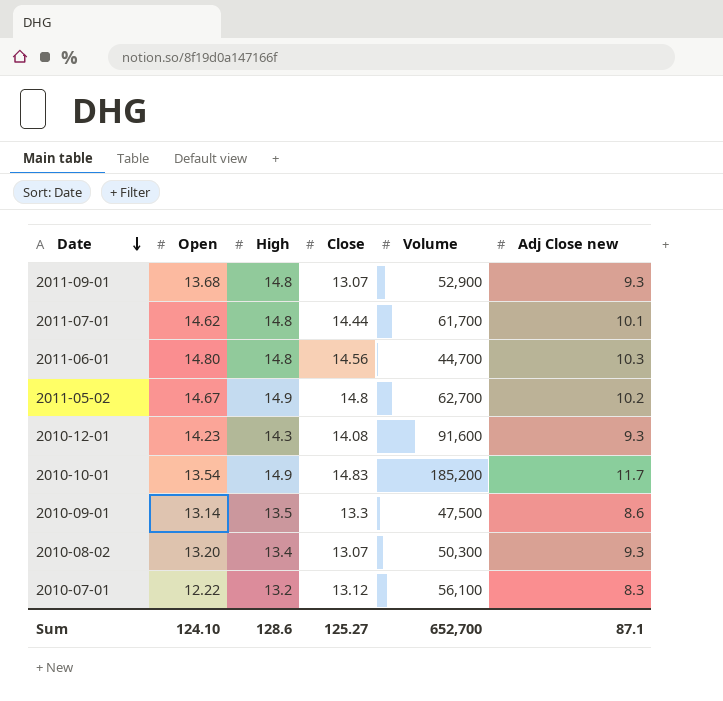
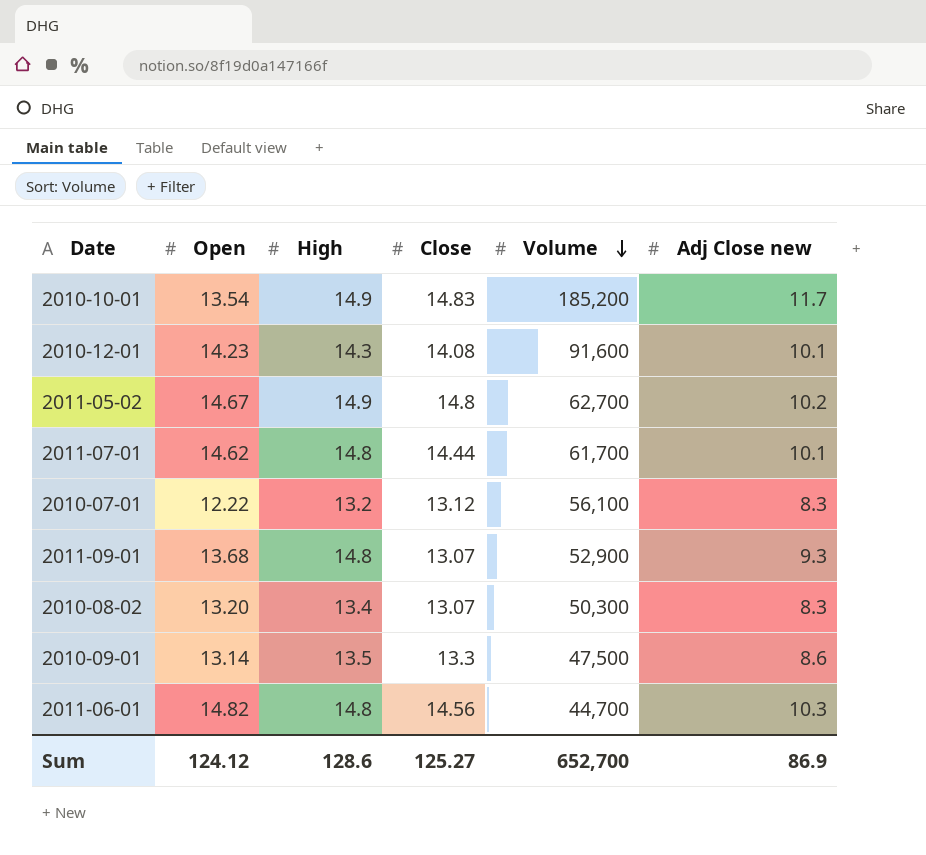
row order: Date descending -> Volume descending
2010-12-01 | Adj Close new: 9.3 -> 10.1
2010-08-02 | Adj Close new: 9.3 -> 8.3
2011-06-01 | Open: 14.80 -> 14.82
Sum | Open: 124.10 -> 124.12
Sum | Adj Close new: 87.1 -> 86.9

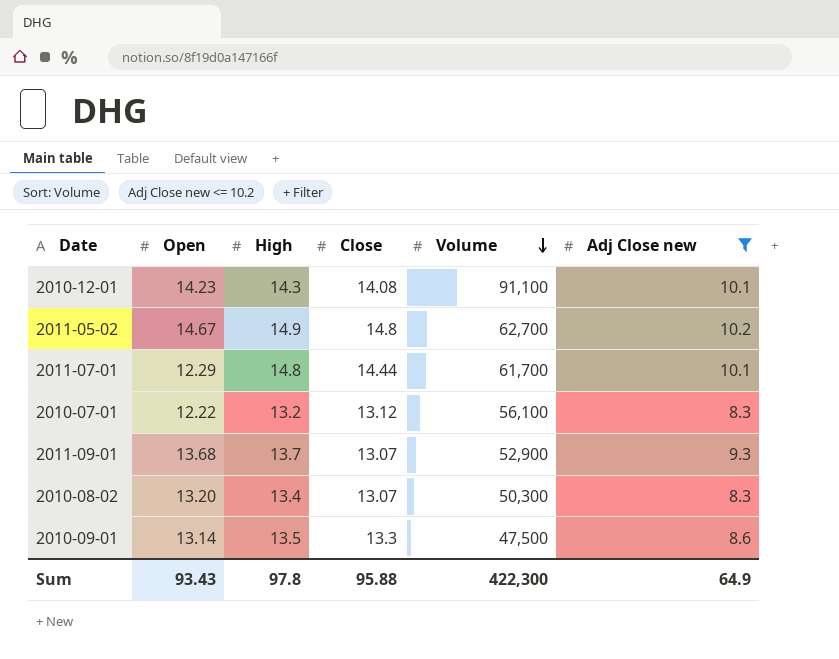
filter: none -> Adj Close new <= 10.2
2010-12-01 | Volume: 91,600 -> 91,100
2011-07-01 | Open: 14.62 -> 12.29
2011-09-01 | High: 14.8 -> 13.7
Sum | Open: 124.12 -> 93.43
Sum | High: 128.6 -> 97.8
Sum | Close: 125.27 -> 95.88
Sum | Volume: 652,700 -> 422,300
Sum | Adj Close new: 86.9 -> 64.9

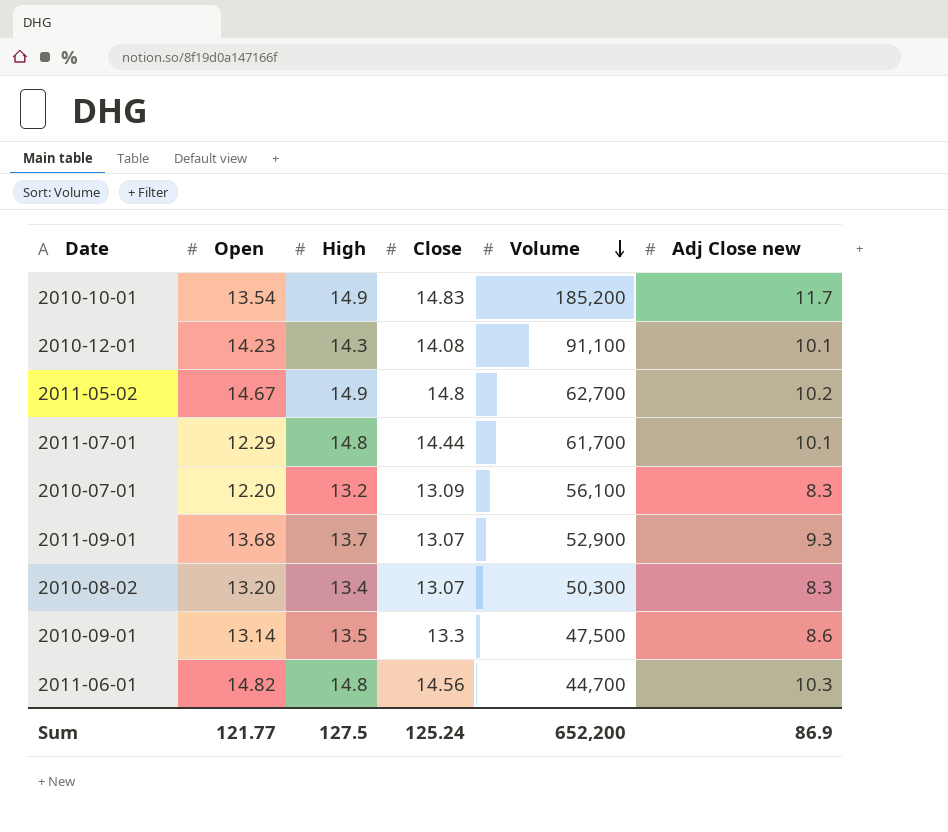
filter: Adj Close new <= 10.2 -> none
2010-07-01 | Open: 12.22 -> 12.20
2010-07-01 | Close: 13.12 -> 13.09
Sum | Open: 93.43 -> 121.77
Sum | High: 97.8 -> 127.5
Sum | Close: 95.88 -> 125.24
Sum | Volume: 422,300 -> 652,200
Sum | Adj Close new: 64.9 -> 86.9

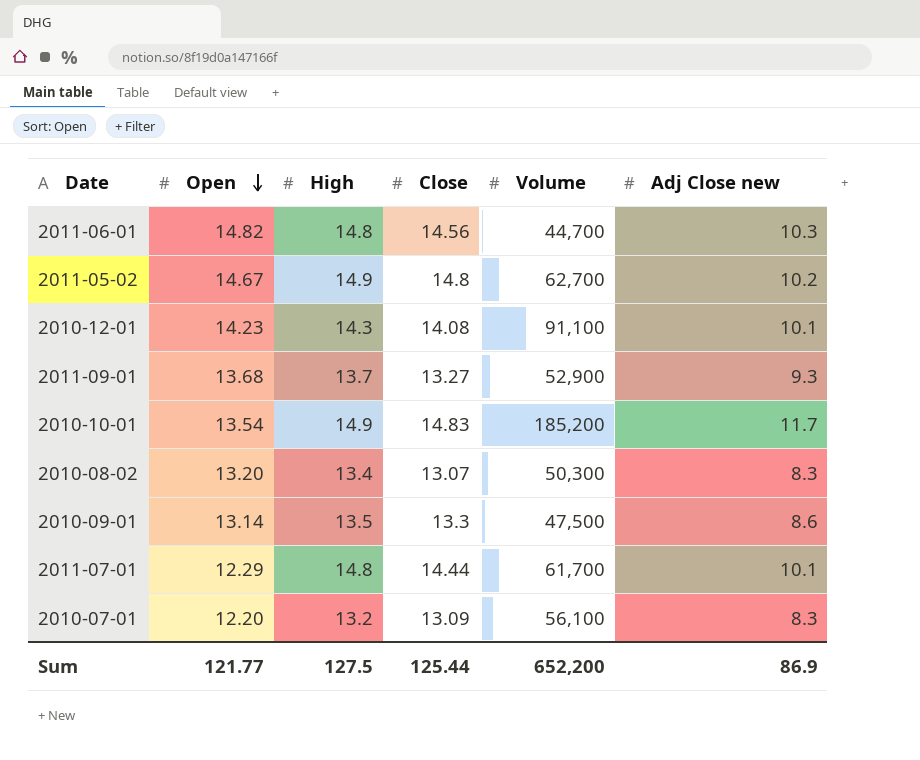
row order: Volume descending -> Open descending
2011-09-01 | Close: 13.07 -> 13.27
Sum | Close: 125.24 -> 125.44

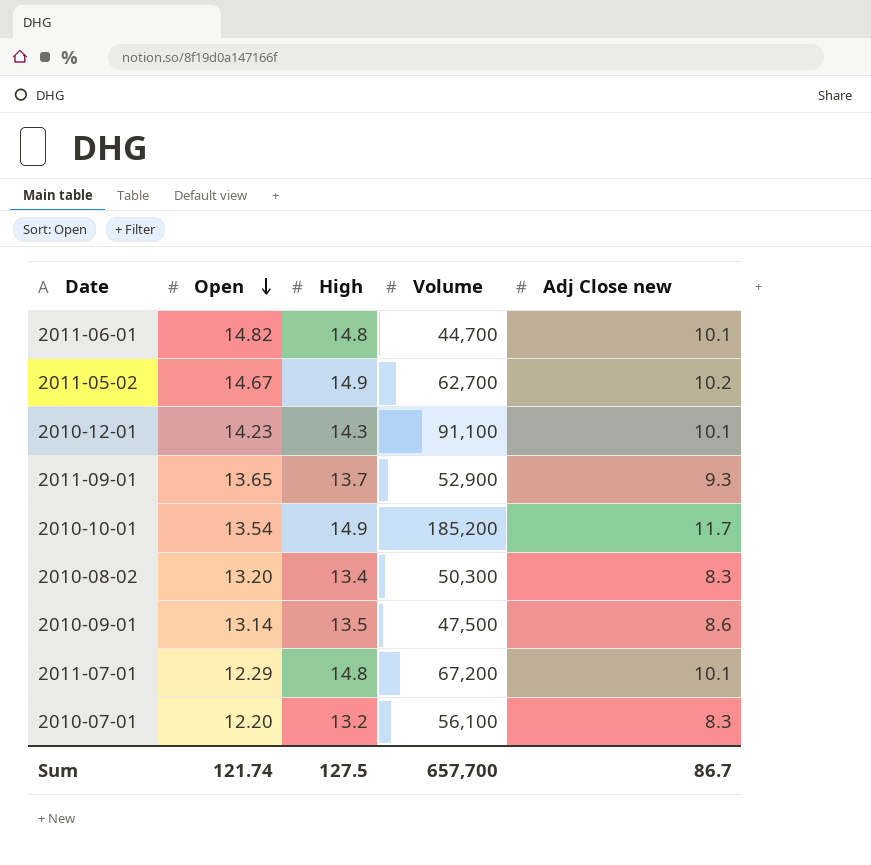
column Close | position: 4 -> none
2011-06-01 | Adj Close new: 10.3 -> 10.1
2011-09-01 | Open: 13.68 -> 13.65
2011-07-01 | Volume: 61,700 -> 67,200
Sum | Open: 121.77 -> 121.74
Sum | Volume: 652,200 -> 657,700
Sum | Adj Close new: 86.9 -> 86.7

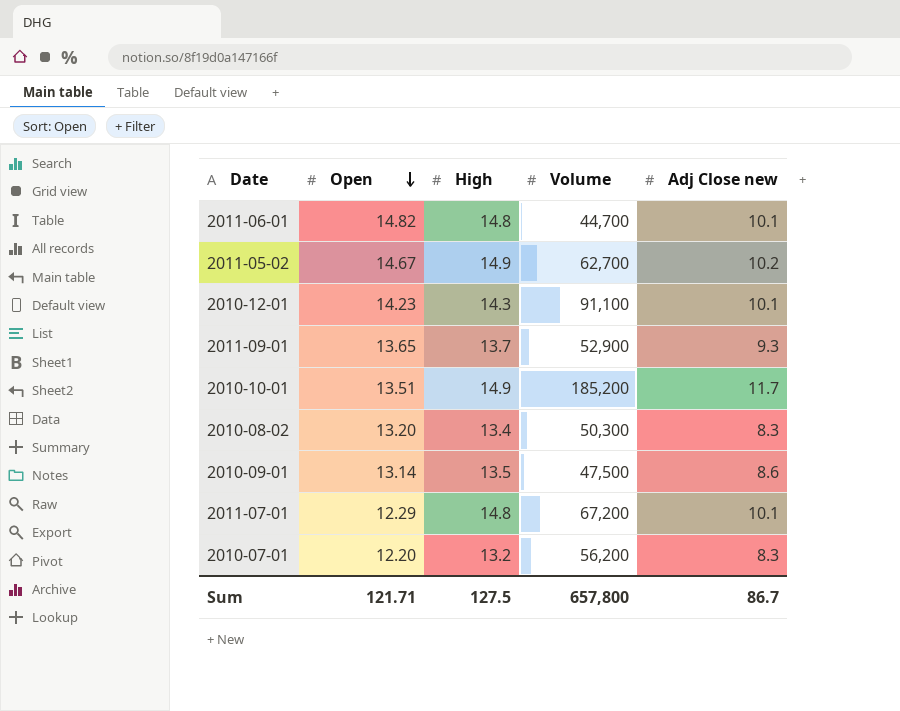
2010-10-01 | Open: 13.54 -> 13.51
2010-07-01 | Volume: 56,100 -> 56,200
Sum | Open: 121.74 -> 121.71
Sum | Volume: 657,700 -> 657,800

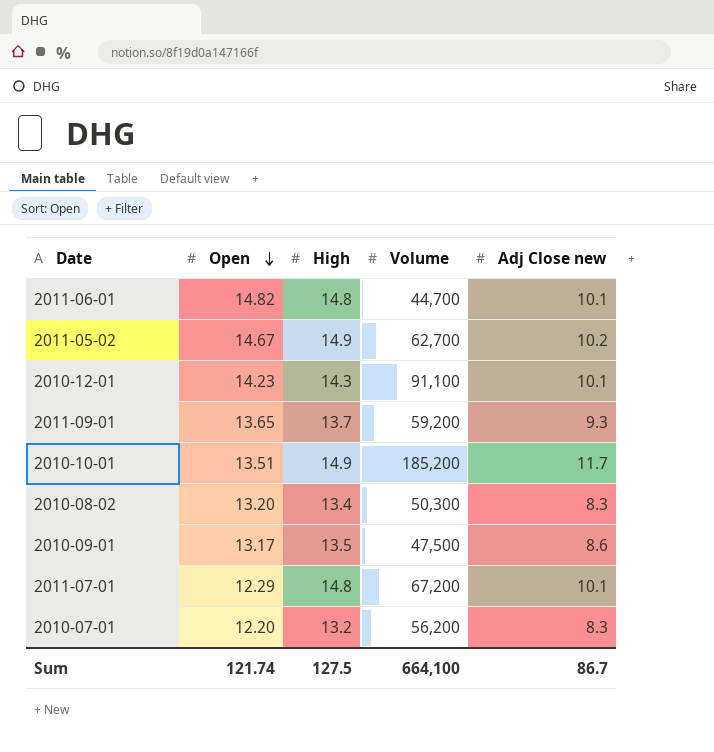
2011-09-01 | Volume: 52,900 -> 59,200
2010-09-01 | Open: 13.14 -> 13.17
Sum | Open: 121.71 -> 121.74
Sum | Volume: 657,800 -> 664,100

